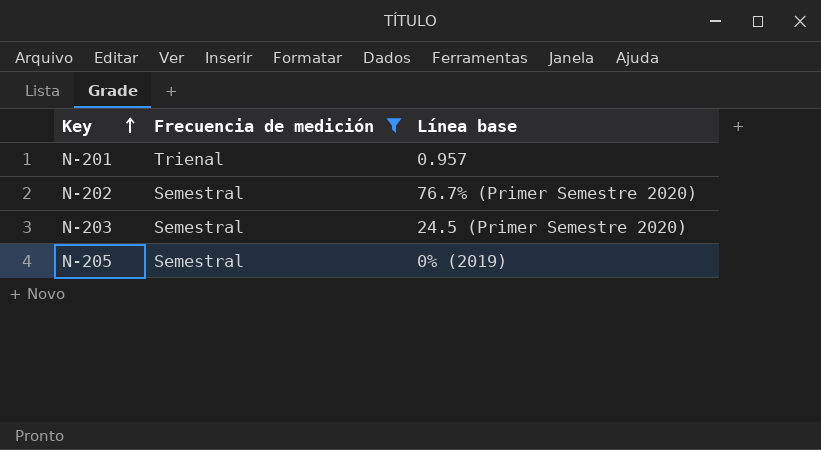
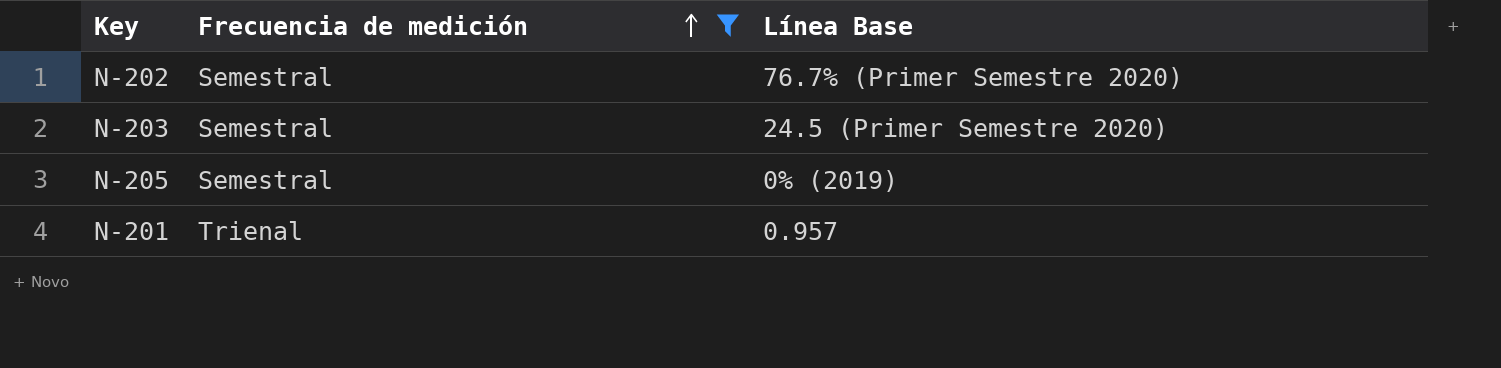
row order: Key ascending -> Frecuencia de medición ascending
column name: Línea base -> Línea Base

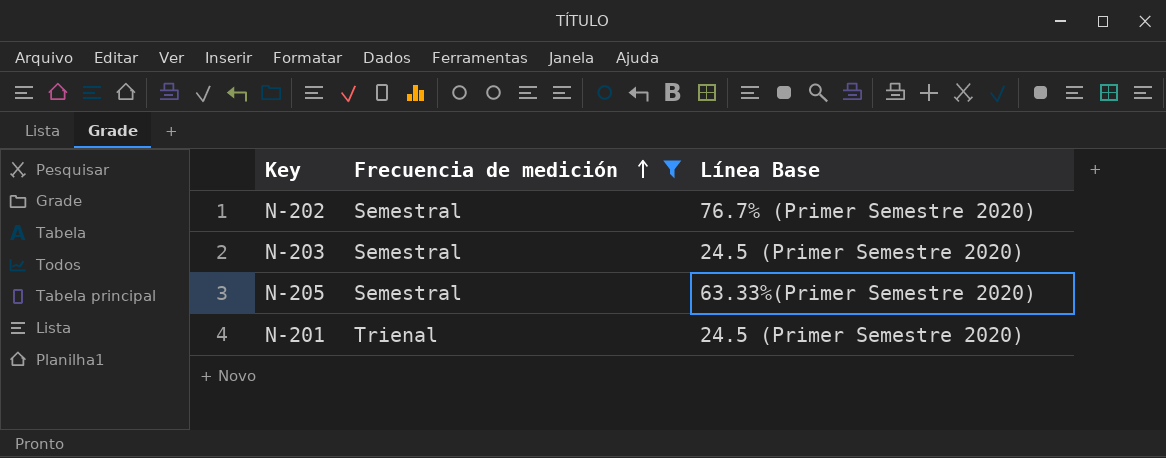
N-205 | Línea Base: 0% (2019) -> 63.33%(Primer Semestre 2020)
N-201 | Línea Base: 0.957 -> 24.5 (Primer Semestre 2020)

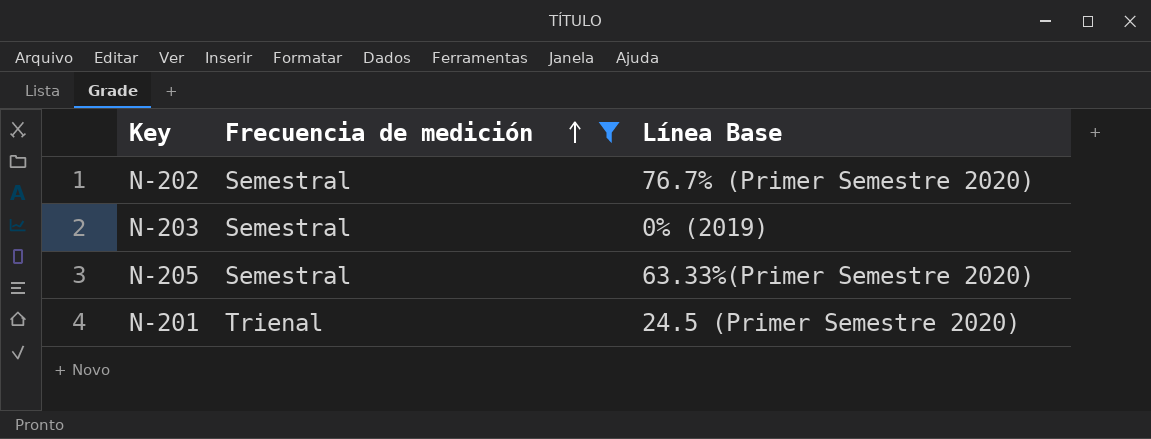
N-203 | Línea Base: 24.5 (Primer Semestre 2020) -> 0% (2019)

